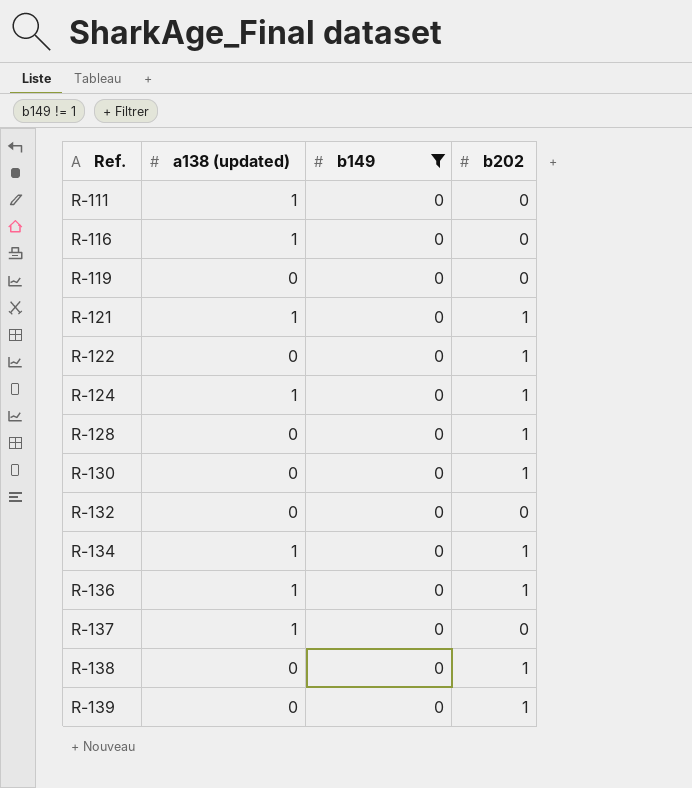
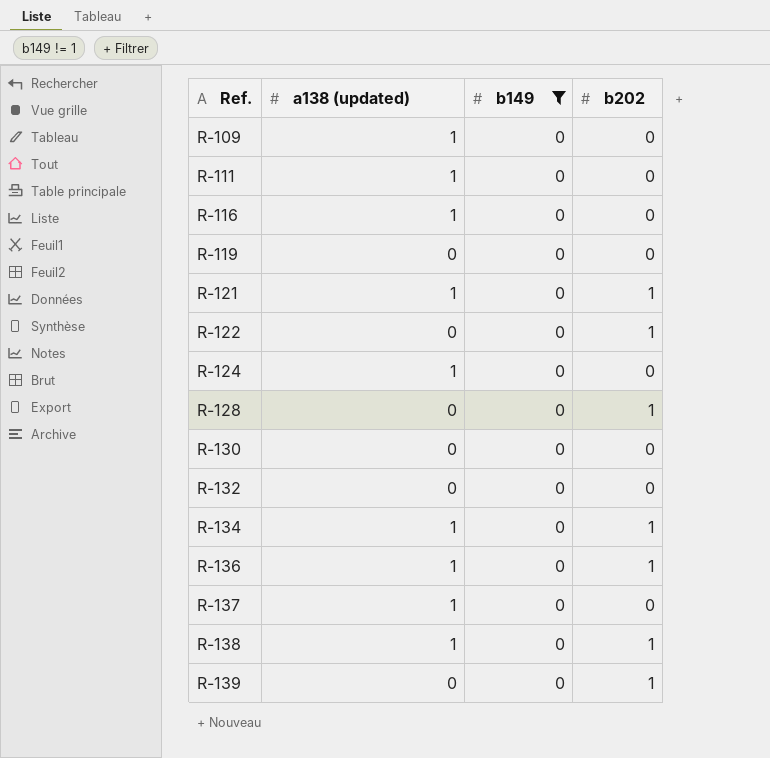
row R-109: none -> 1 | 0 | 0
R-124 | b202: 1 -> 0
R-130 | b202: 1 -> 0
R-138 | a138 (updated): 0 -> 1

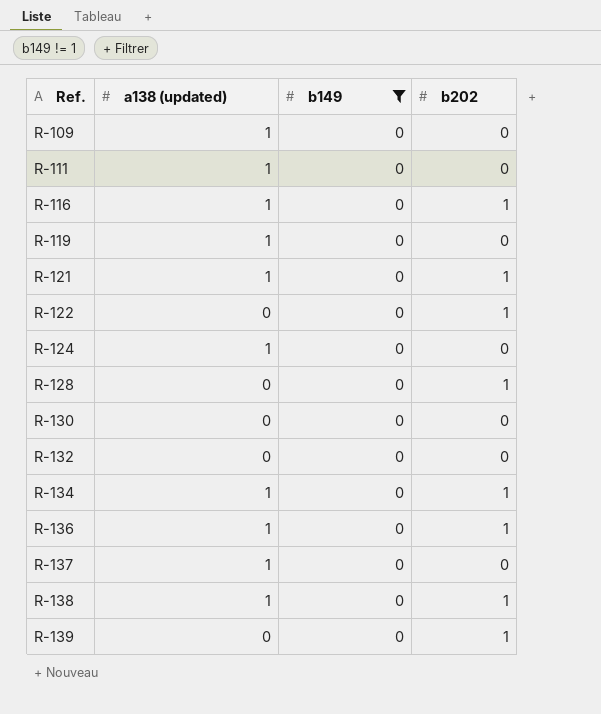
R-116 | b202: 0 -> 1
R-119 | a138 (updated): 0 -> 1

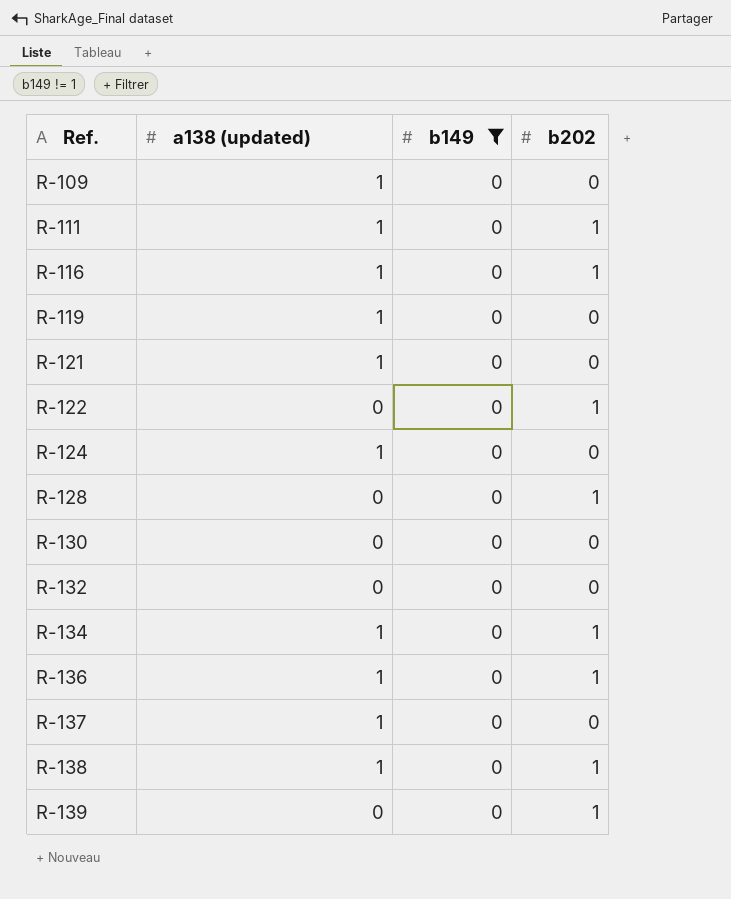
R-111 | b202: 0 -> 1
R-121 | b202: 1 -> 0

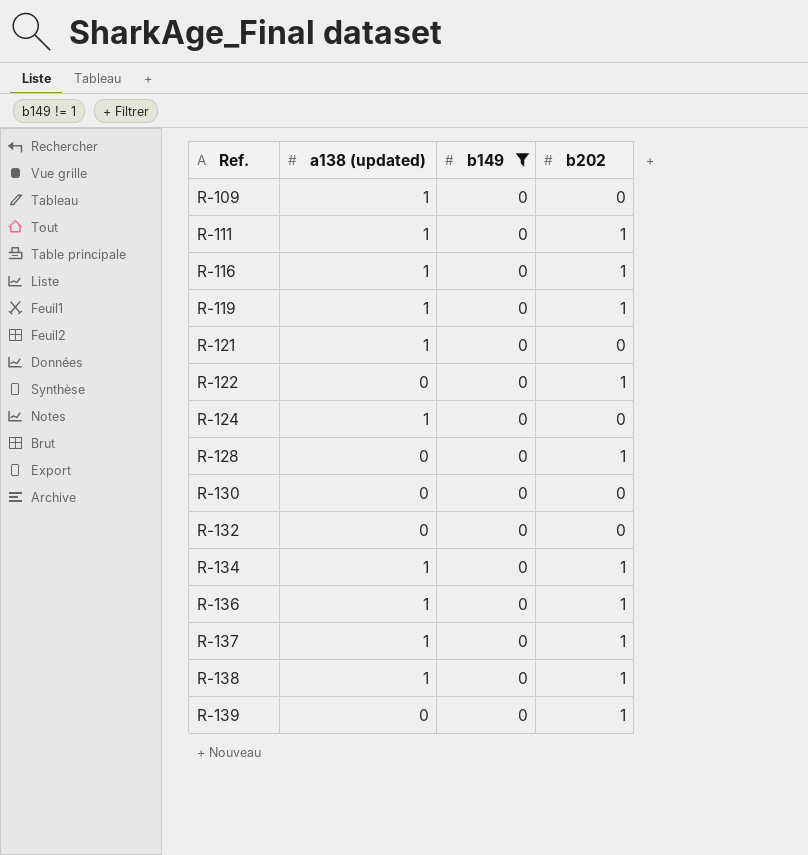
R-119 | b202: 0 -> 1
R-137 | b202: 0 -> 1

